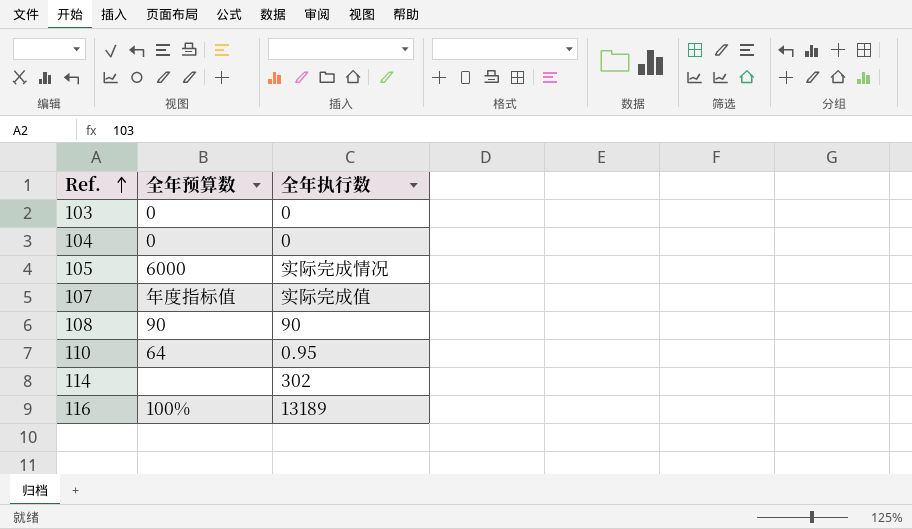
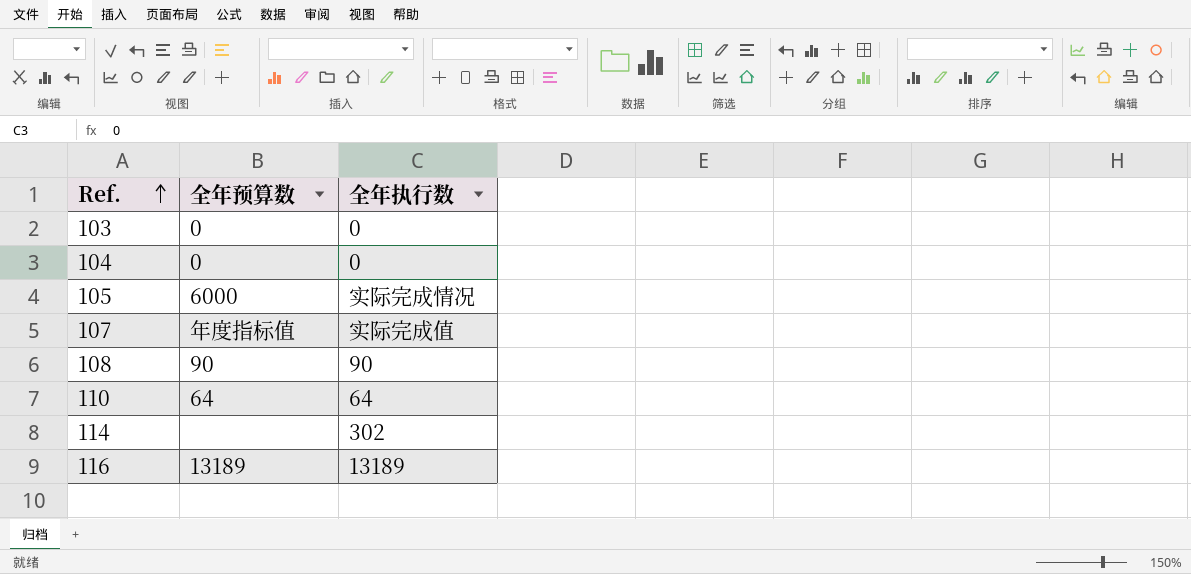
110 | 全年执行数: 0.95 -> 64
116 | 全年预算数: 100% -> 13189

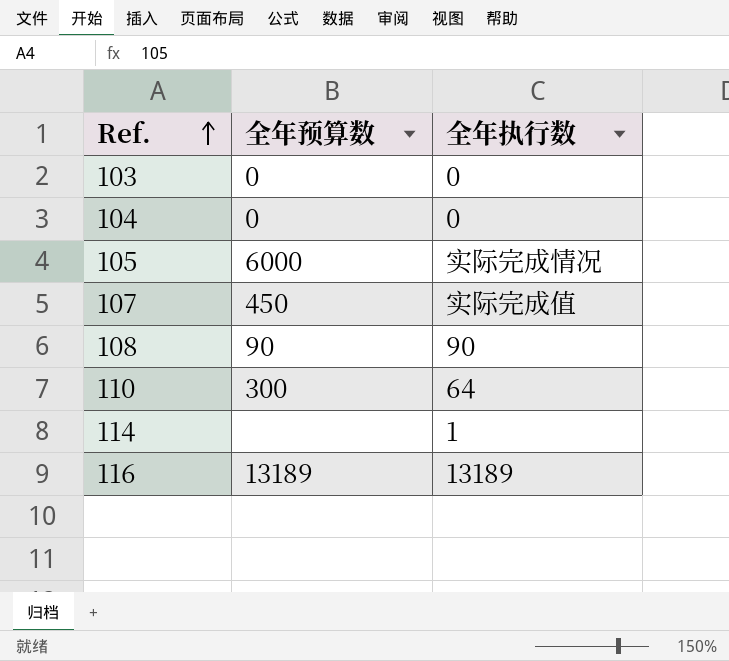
107 | 全年预算数: 年度指标值 -> 450
110 | 全年预算数: 64 -> 300
114 | 全年执行数: 302 -> 1

